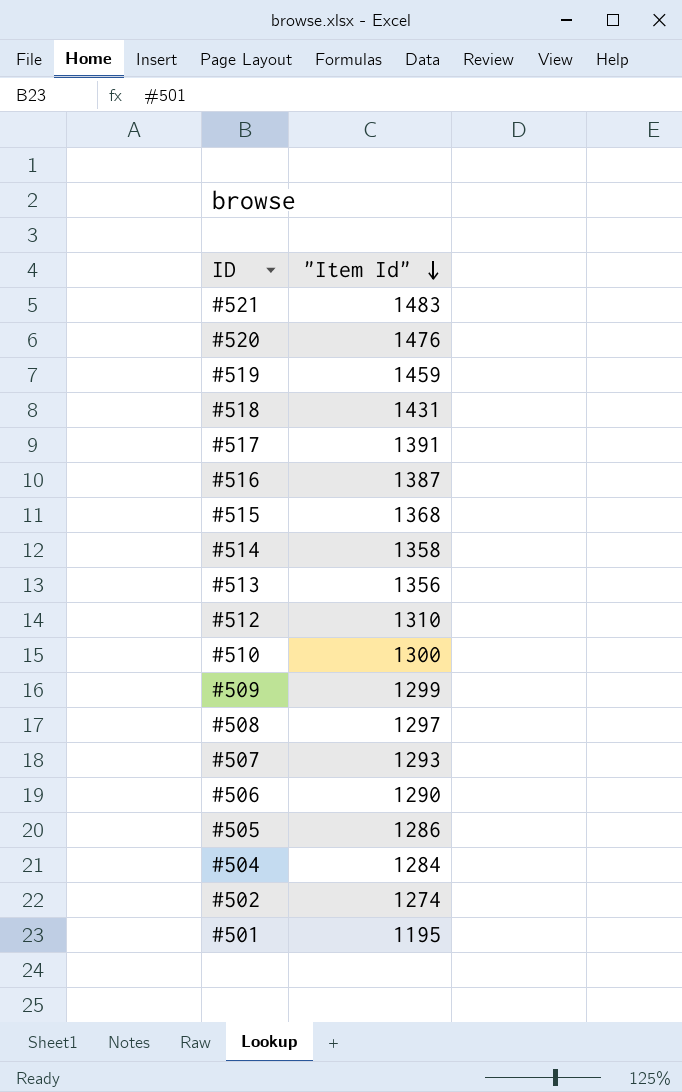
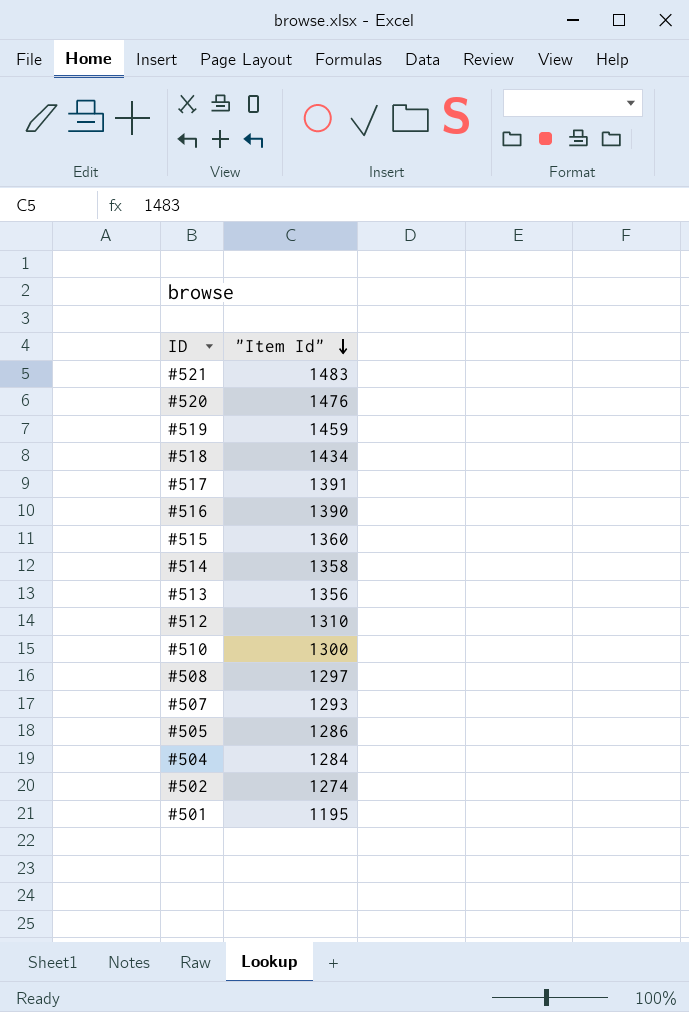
row #509: 1299 -> none
row #506: 1290 -> none
#518 | "Item Id": 1431 -> 1434
#516 | "Item Id": 1387 -> 1390
#515 | "Item Id": 1368 -> 1360

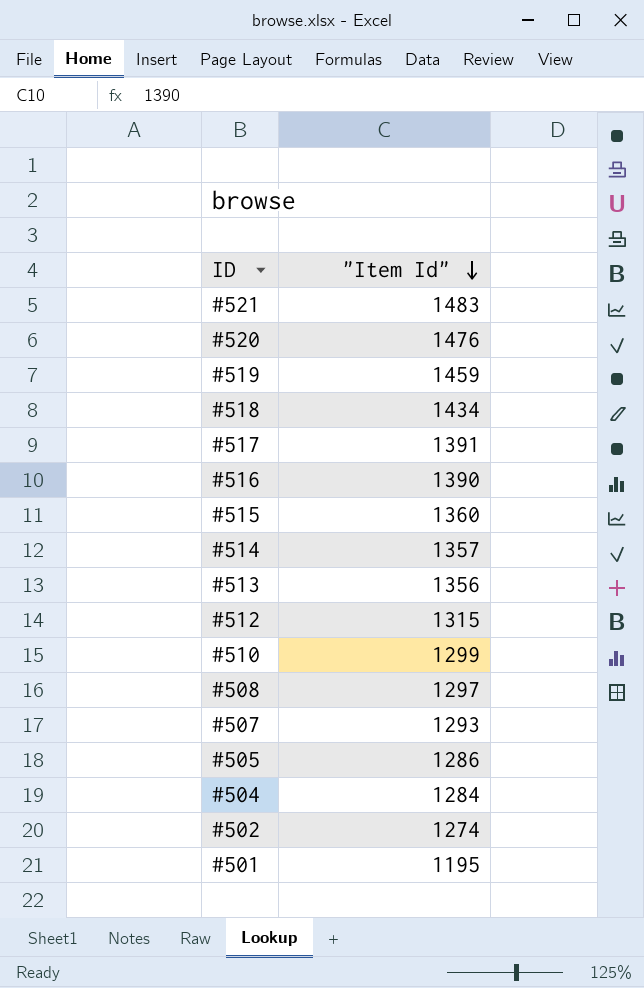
#514 | "Item Id": 1358 -> 1357
#512 | "Item Id": 1310 -> 1315
#510 | "Item Id": 1300 -> 1299

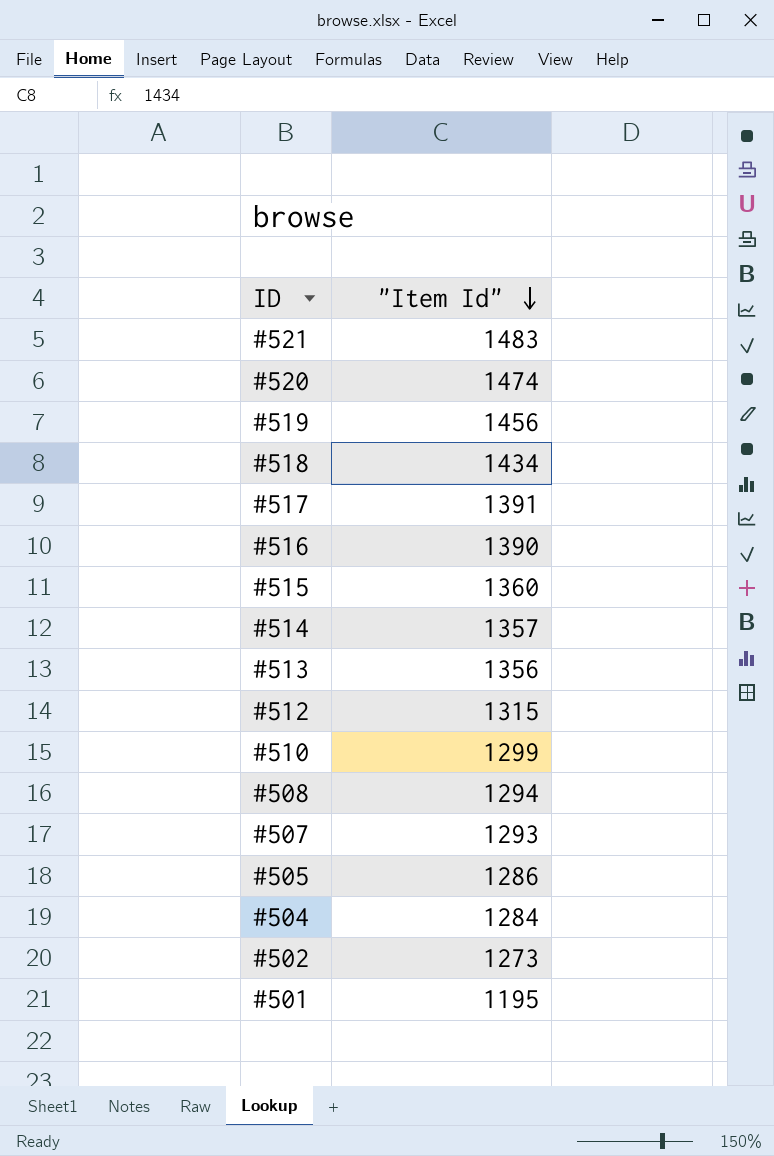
#520 | "Item Id": 1476 -> 1474
#519 | "Item Id": 1459 -> 1456
#508 | "Item Id": 1297 -> 1294
#502 | "Item Id": 1274 -> 1273

